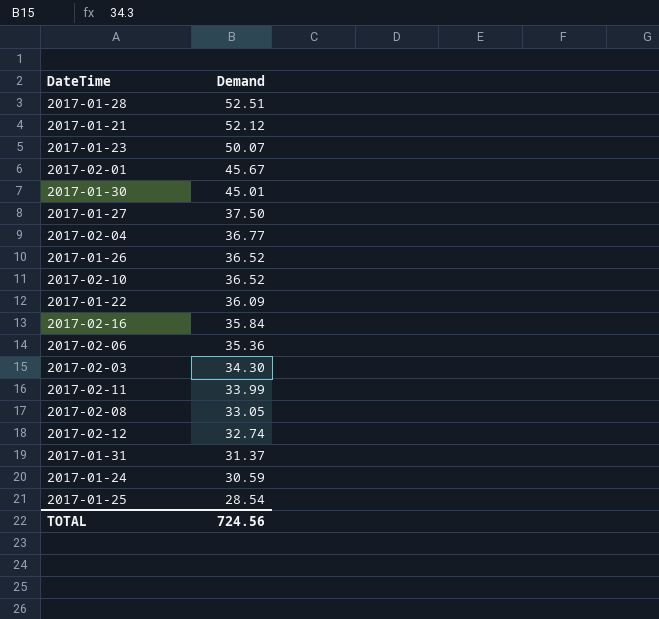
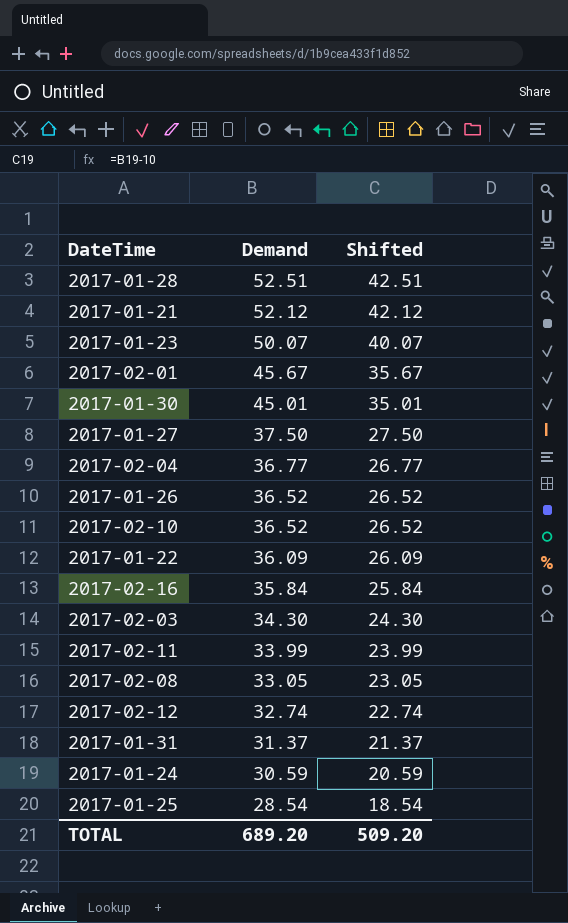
column Shifted | formula: none -> [Demand] - 10
row 2017-02-06: 35.36 -> none
TOTAL | Demand: 724.56 -> 689.20

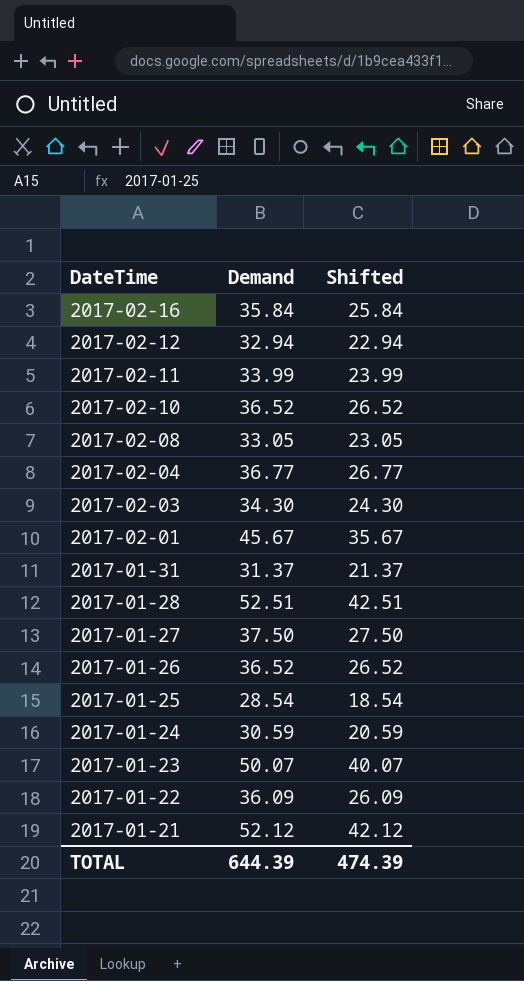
row order: Demand descending -> DateTime descending
row 2017-01-30: 45.01 | 35.01 -> none
2017-02-12 | Demand: 32.74 -> 32.94
2017-02-12 | Shifted: 22.74 -> 22.94
TOTAL | Demand: 689.20 -> 644.39
TOTAL | Shifted: 509.20 -> 474.39

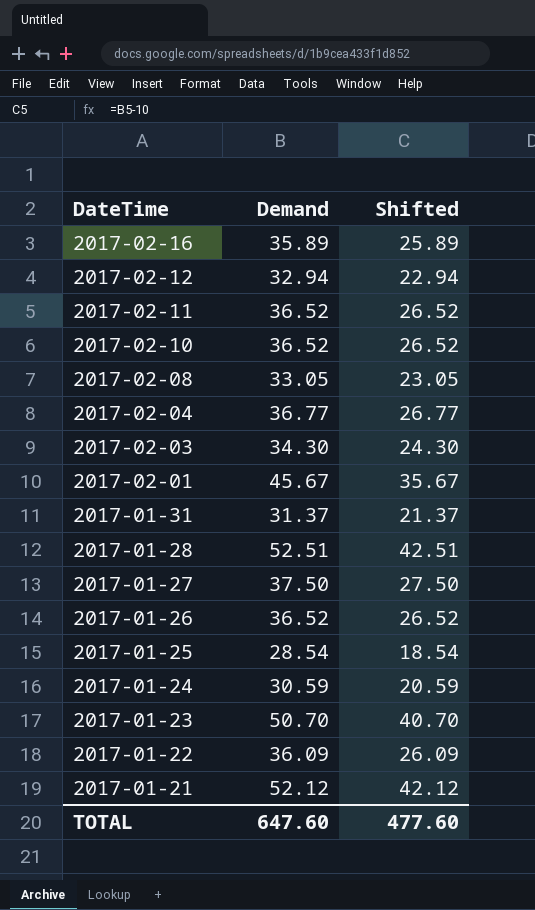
2017-02-16 | Demand: 35.84 -> 35.89
2017-02-16 | Shifted: 25.84 -> 25.89
2017-02-11 | Demand: 33.99 -> 36.52
2017-02-11 | Shifted: 23.99 -> 26.52
2017-01-23 | Demand: 50.07 -> 50.70
2017-01-23 | Shifted: 40.07 -> 40.70
TOTAL | Demand: 644.39 -> 647.60
TOTAL | Shifted: 474.39 -> 477.60

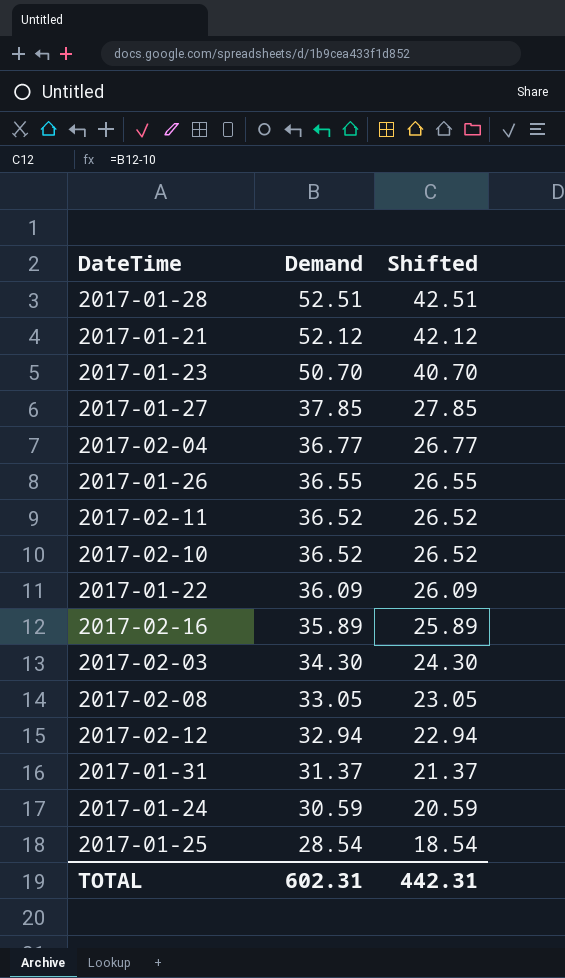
row order: DateTime descending -> Demand descending
row 2017-02-01: 45.67 | 35.67 -> none
2017-01-27 | Demand: 37.50 -> 37.85
2017-01-27 | Shifted: 27.50 -> 27.85
2017-01-26 | Demand: 36.52 -> 36.55
2017-01-26 | Shifted: 26.52 -> 26.55
TOTAL | Demand: 647.60 -> 602.31
TOTAL | Shifted: 477.60 -> 442.31

